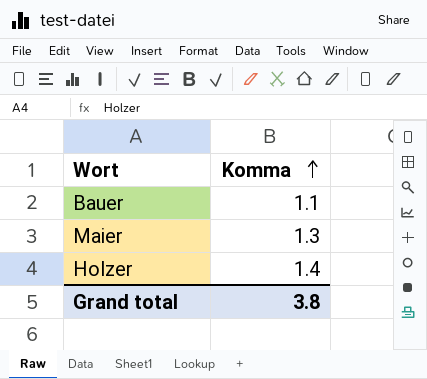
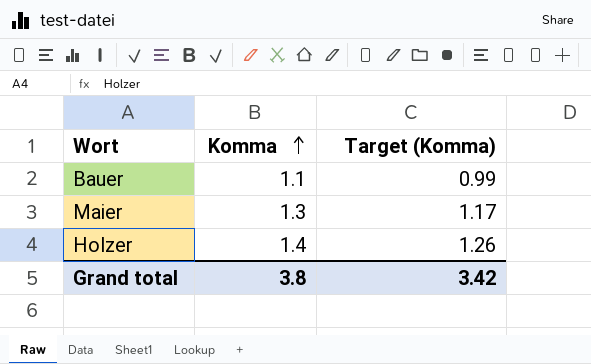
column Target (Komma) | formula: none -> [Komma] * 0.9

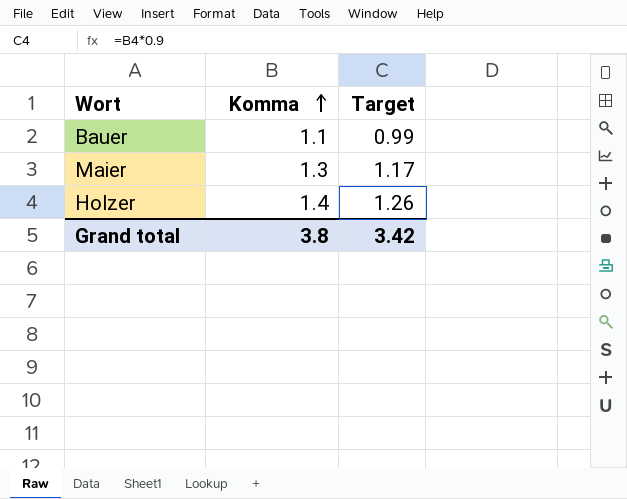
column name: Target (Komma) -> Target

